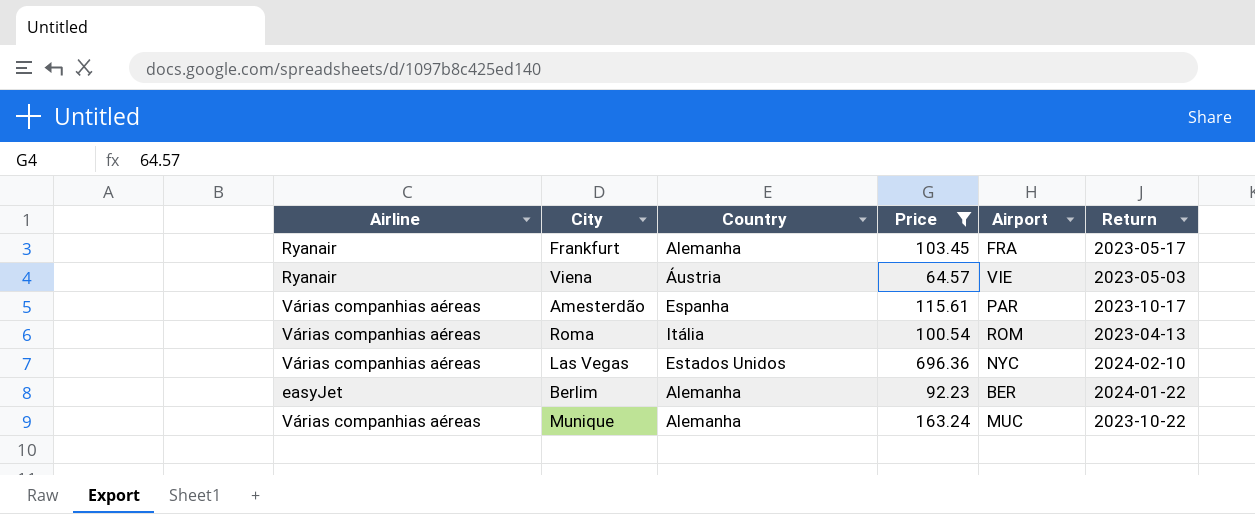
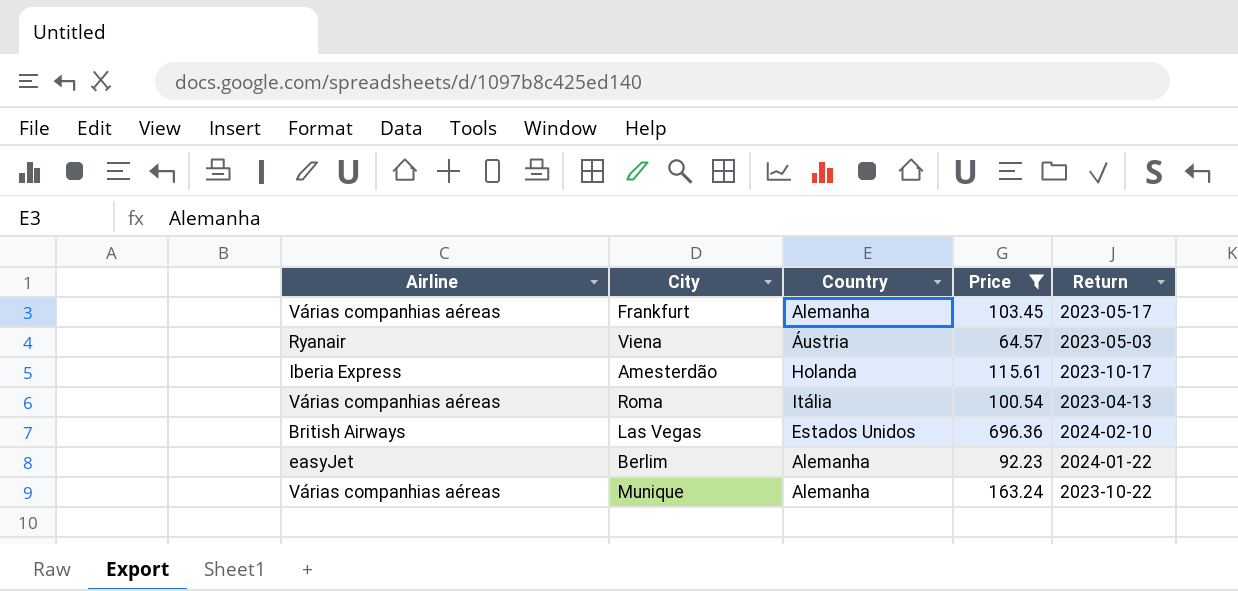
column Airport | position: 5 -> none
Frankfurt | Airline: Ryanair -> Várias companhias aéreas
Amesterdão | Airline: Várias companhias aéreas -> Iberia Express
Amesterdão | Country: Espanha -> Holanda
Las Vegas | Airline: Várias companhias aéreas -> British Airways

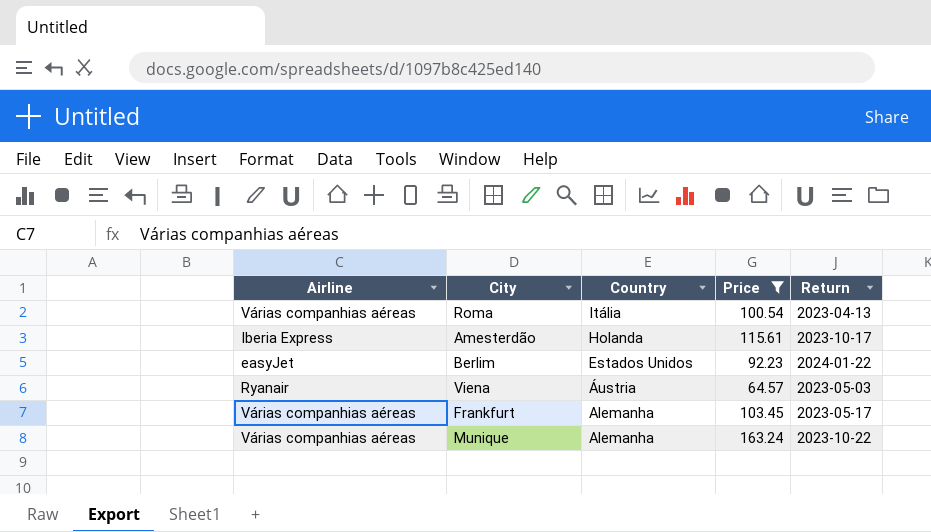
row order: none -> Country descending
row Las Vegas: British Airways | Estados Unidos | 696.36 | 2024-02-10 -> none
Berlim | Country: Alemanha -> Estados Unidos

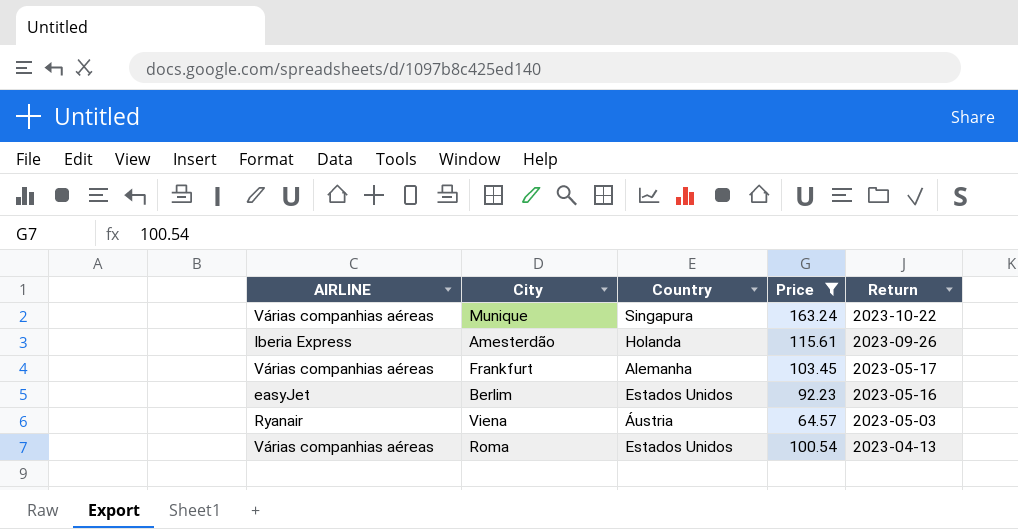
row order: Country descending -> Return descending
column name: Airline -> AIRLINE
Munique | Country: Alemanha -> Singapura
Amesterdão | Return: 2023-10-17 -> 2023-09-26
Berlim | Return: 2024-01-22 -> 2023-05-16
Roma | Country: Itália -> Estados Unidos

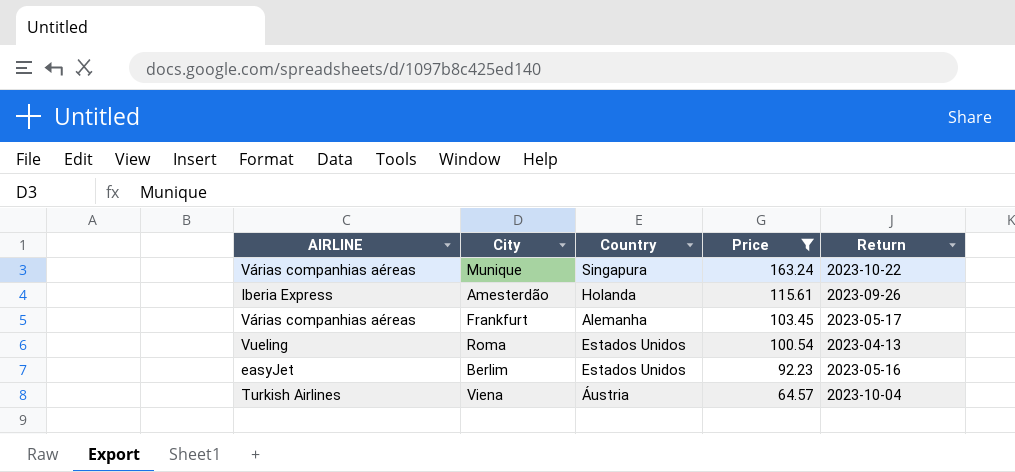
row order: Return descending -> Price descending
Roma | AIRLINE: Várias companhias aéreas -> Vueling
Viena | AIRLINE: Ryanair -> Turkish Airlines
Viena | Return: 2023-05-03 -> 2023-10-04

